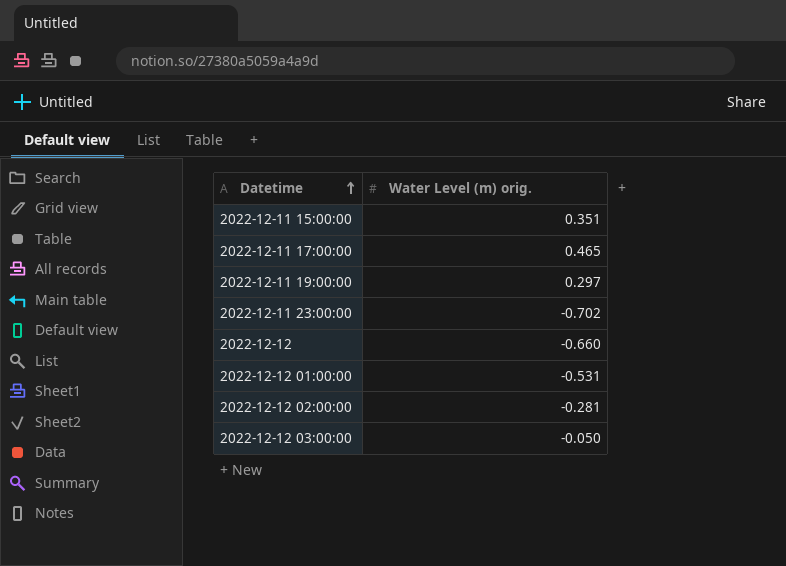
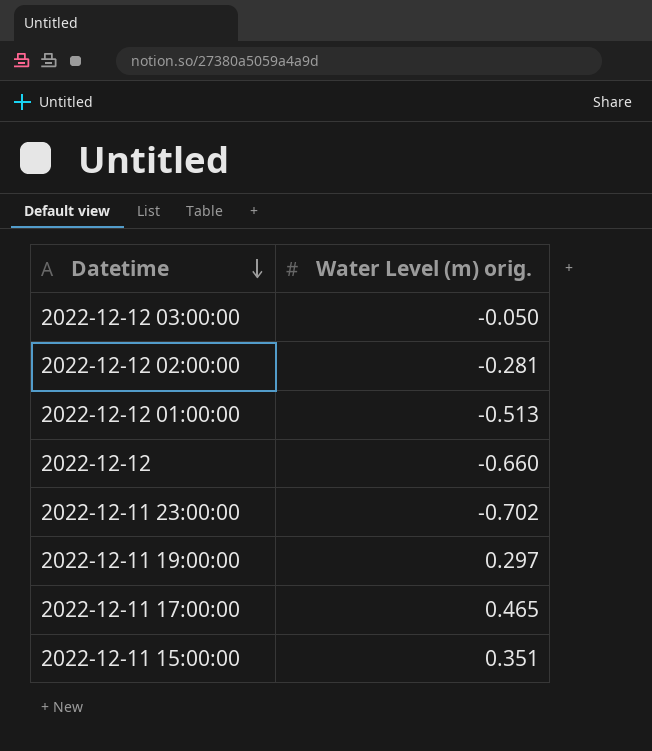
row order: Datetime ascending -> Datetime descending
2022-12-12 01:00:00 | Water Level (m) orig.: -0.531 -> -0.513

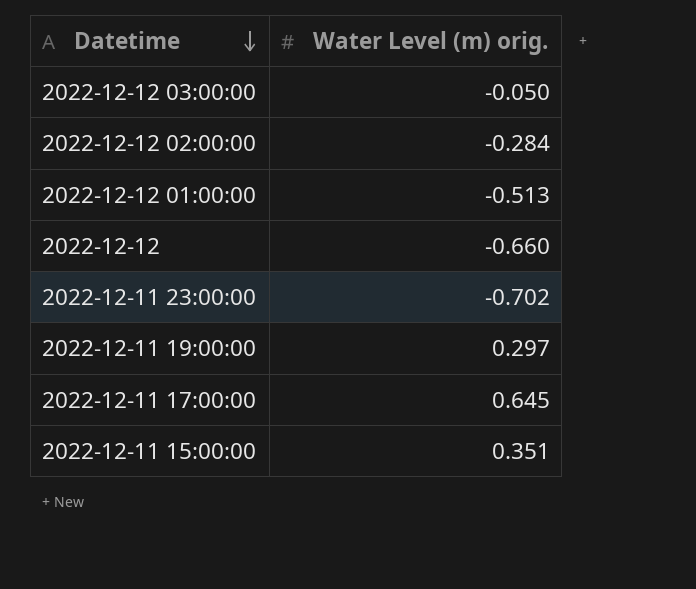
2022-12-12 02:00:00 | Water Level (m) orig.: -0.281 -> -0.284
2022-12-11 17:00:00 | Water Level (m) orig.: 0.465 -> 0.645

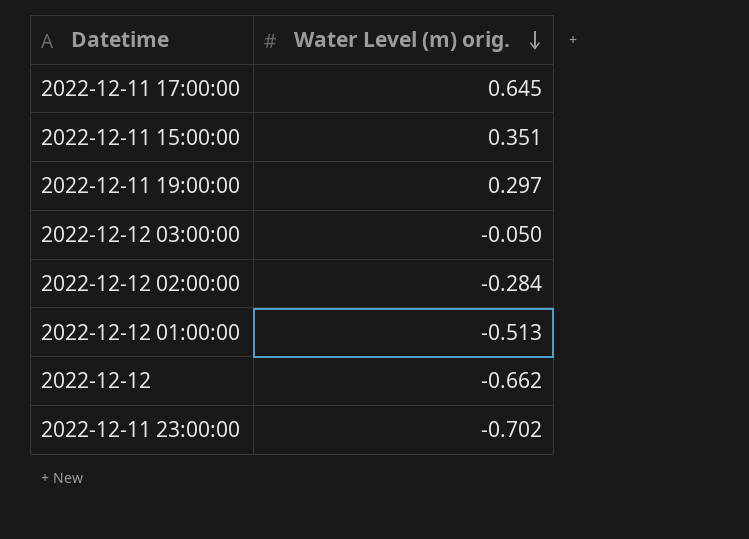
row order: Datetime descending -> Water Level (m) orig. descending
2022-12-12 | Water Level (m) orig.: -0.660 -> -0.662

